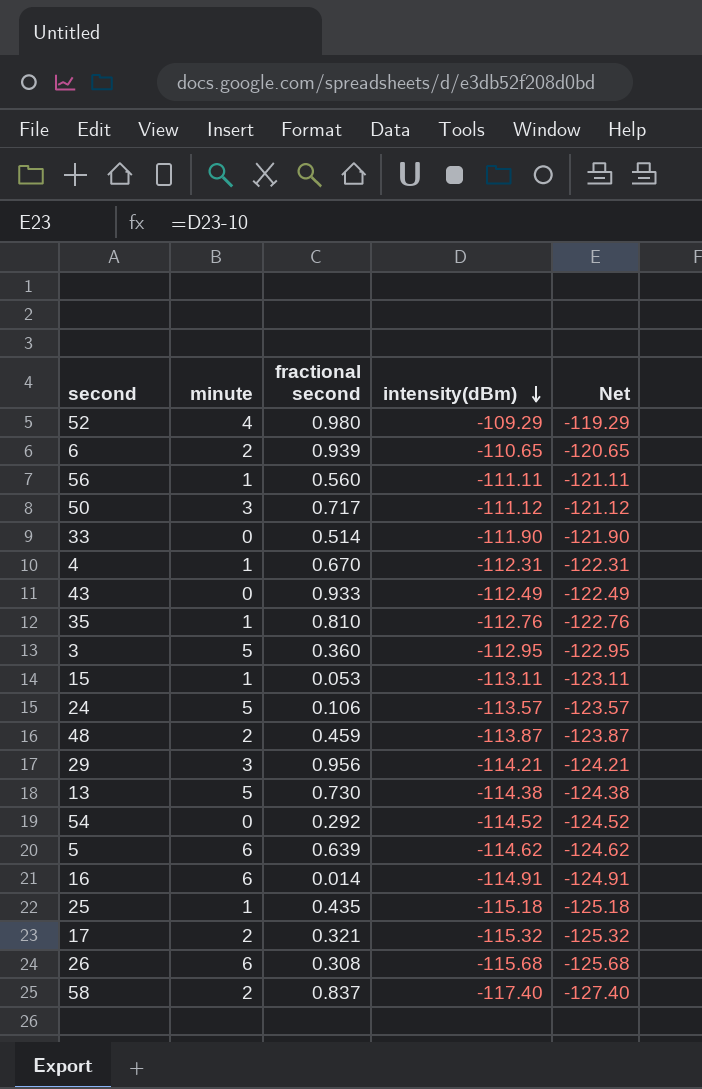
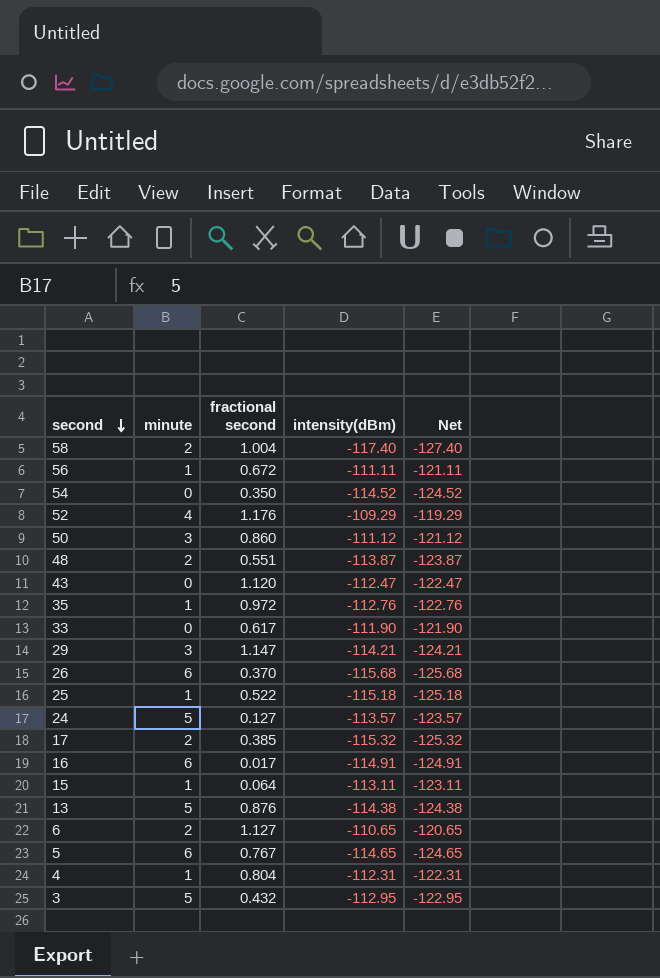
row order: intensity(dBm) descending -> second descending
58 | fractional second: 0.837 -> 1.004
56 | fractional second: 0.560 -> 0.672
54 | fractional second: 0.292 -> 0.350
52 | fractional second: 0.980 -> 1.176
50 | fractional second: 0.717 -> 0.860
48 | fractional second: 0.459 -> 0.551
43 | fractional second: 0.933 -> 1.120
43 | intensity(dBm): -112.49 -> -112.47
43 | Net: -122.49 -> -122.47
35 | fractional second: 0.810 -> 0.972
33 | fractional second: 0.514 -> 0.617
29 | fractional second: 0.956 -> 1.147
26 | fractional second: 0.308 -> 0.370
25 | fractional second: 0.435 -> 0.522
24 | fractional second: 0.106 -> 0.127
17 | fractional second: 0.321 -> 0.385
16 | fractional second: 0.014 -> 0.017
15 | fractional second: 0.053 -> 0.064
13 | fractional second: 0.730 -> 0.876
6 | fractional second: 0.939 -> 1.127
5 | fractional second: 0.639 -> 0.767
5 | intensity(dBm): -114.62 -> -114.65
5 | Net: -124.62 -> -124.65
4 | fractional second: 0.670 -> 0.804
3 | fractional second: 0.360 -> 0.432

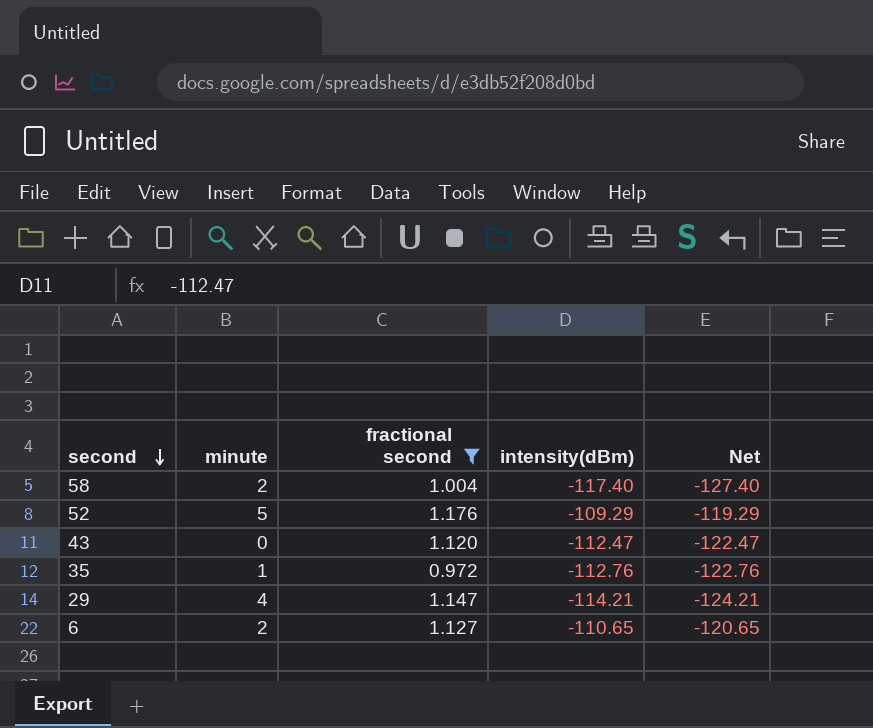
filter: none -> fractional second >= 0.972
52 | minute: 4 -> 5
29 | minute: 3 -> 4

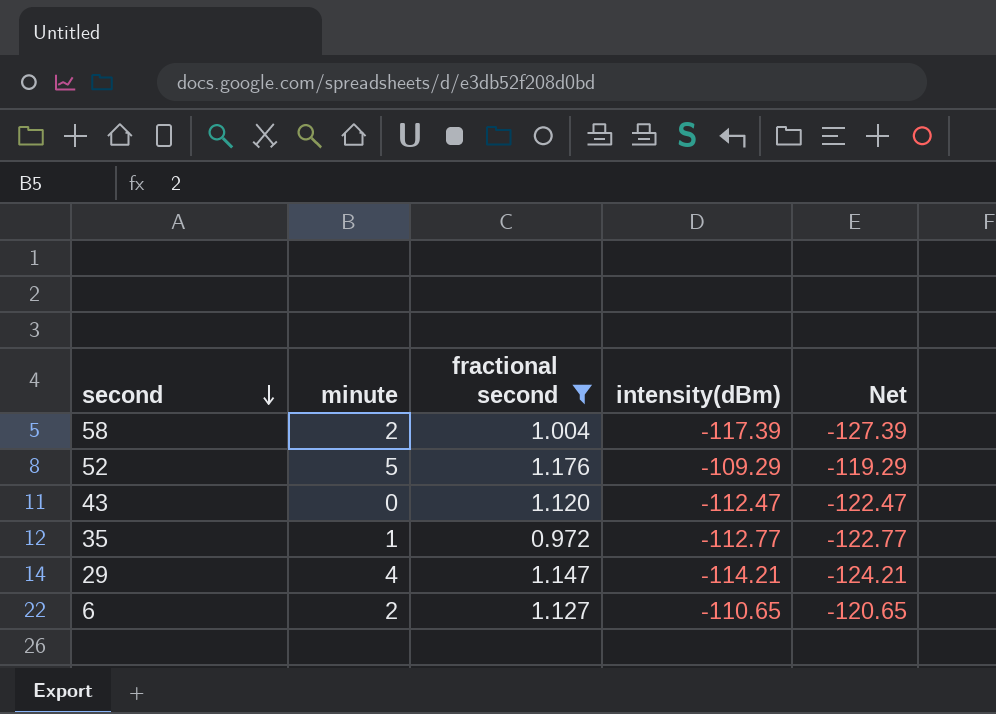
58 | intensity(dBm): -117.40 -> -117.39
58 | Net: -127.40 -> -127.39
35 | intensity(dBm): -112.76 -> -112.77
35 | Net: -122.76 -> -122.77

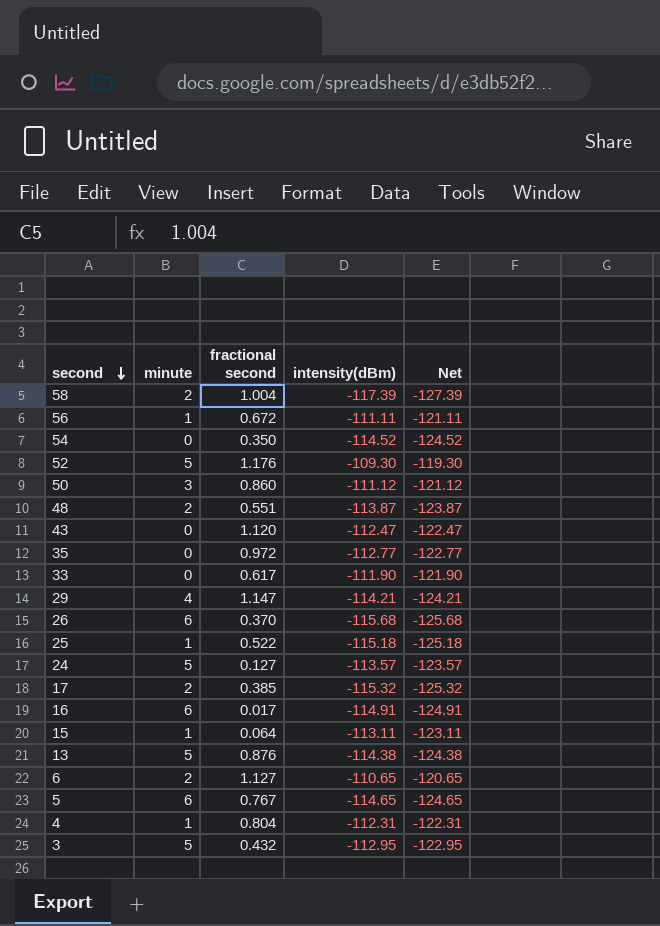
filter: fractional second >= 0.972 -> none
52 | intensity(dBm): -109.29 -> -109.30
52 | Net: -119.29 -> -119.30
35 | minute: 1 -> 0

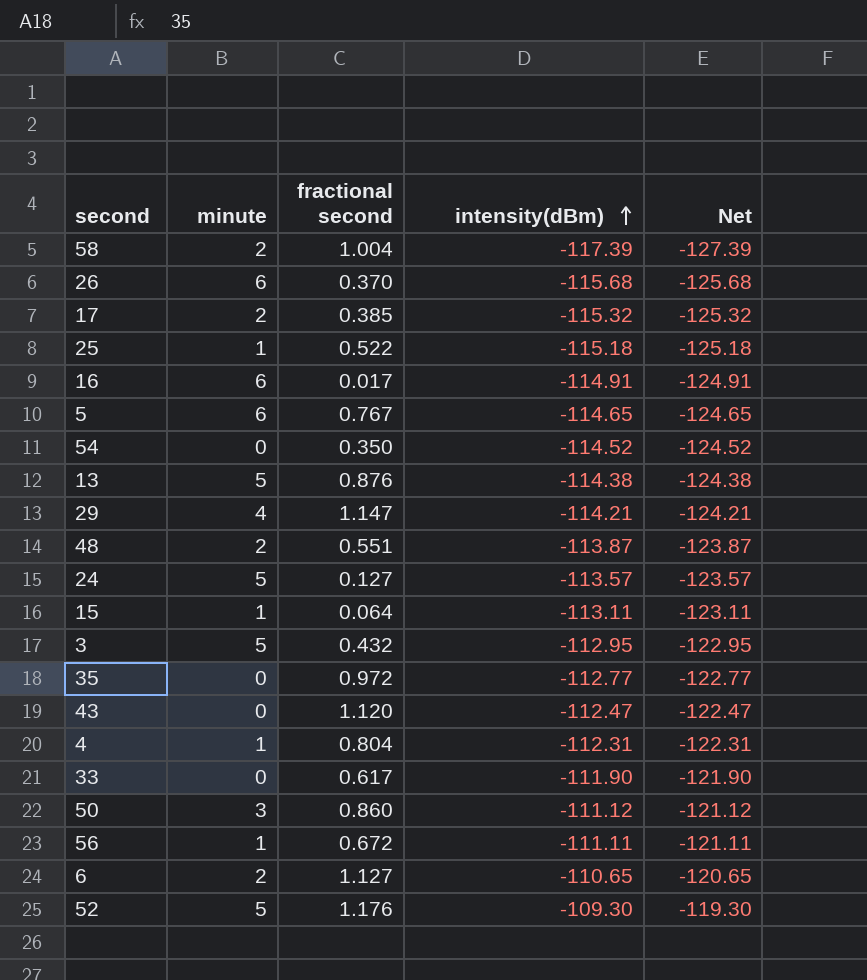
row order: second descending -> intensity(dBm) ascending

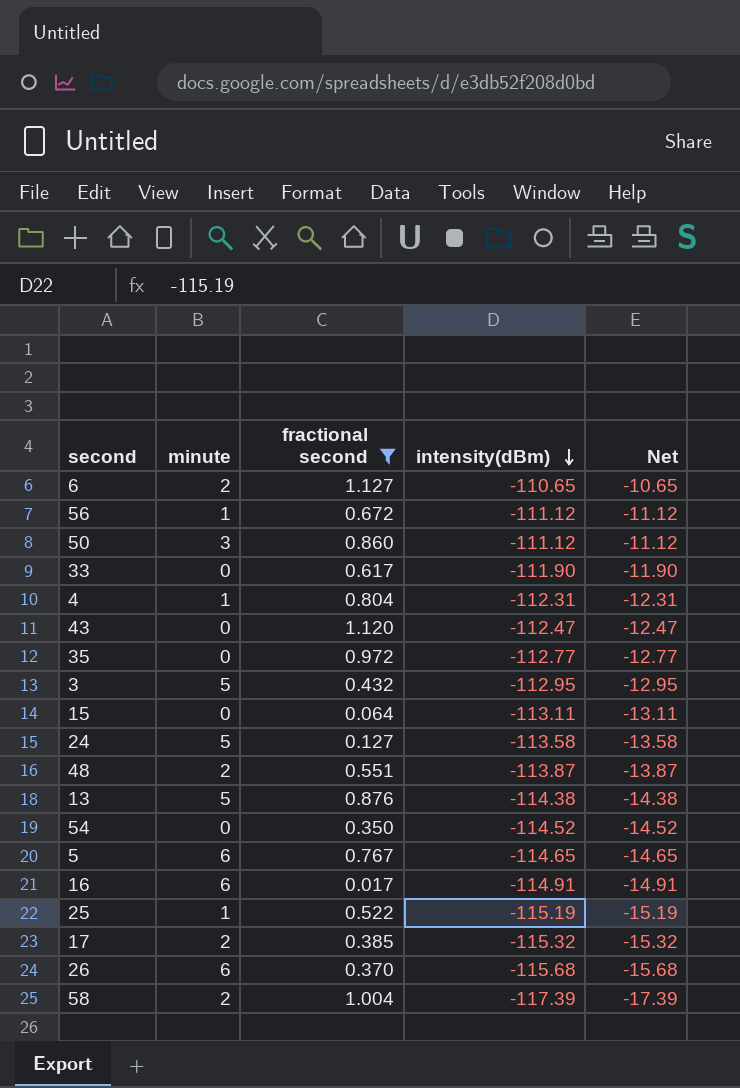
filter: none -> fractional second <= 1.127
row order: intensity(dBm) ascending -> intensity(dBm) descending
column Net | formula: [intensity(dBm)] - 10 -> [intensity(dBm)] + 100
56 | intensity(dBm): -111.11 -> -111.12
15 | minute: 1 -> 0
24 | intensity(dBm): -113.57 -> -113.58
25 | intensity(dBm): -115.18 -> -115.19

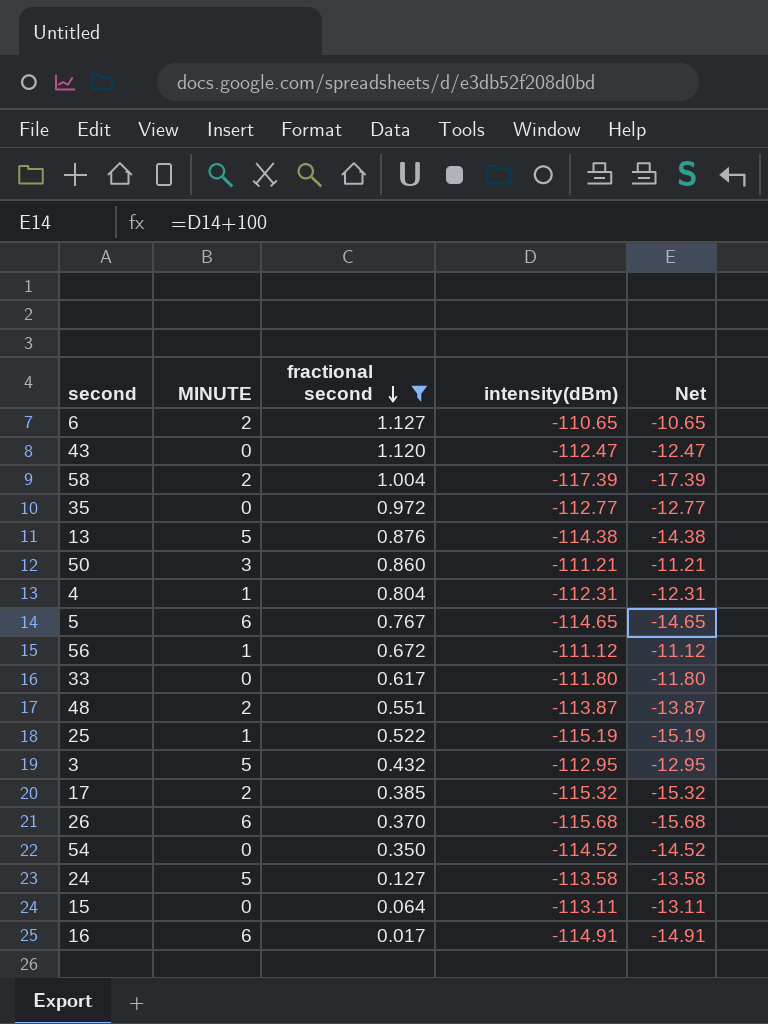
row order: intensity(dBm) descending -> fractional second descending
column name: minute -> MINUTE
50 | intensity(dBm): -111.12 -> -111.21
50 | Net: -11.12 -> -11.21
33 | intensity(dBm): -111.90 -> -111.80
33 | Net: -11.90 -> -11.80

